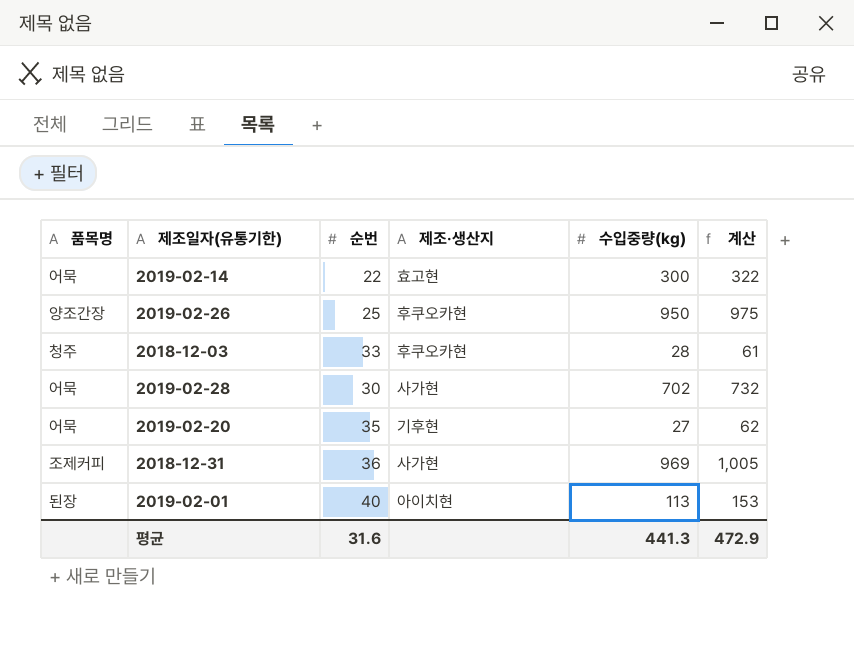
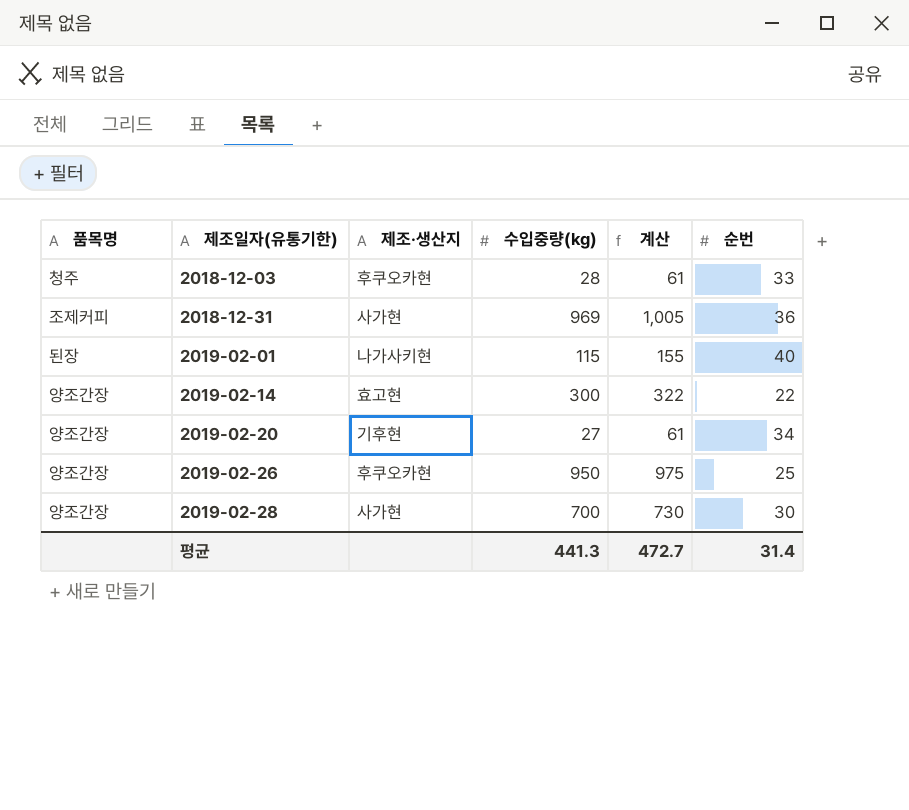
row order: none -> 제조일자(유통기한) ascending
column 순번 | position: 3 -> 6
2019-02-01 | 제조·생산지: 아이치현 -> 나가사키현
2019-02-01 | 수입중량(kg): 113 -> 115
2019-02-01 | 계산: 153 -> 155
2019-02-14 | 품목명: 어묵 -> 양조간장
2019-02-20 | 품목명: 어묵 -> 양조간장
2019-02-20 | 계산: 62 -> 61
2019-02-20 | 순번: 35 -> 34
2019-02-28 | 품목명: 어묵 -> 양조간장
2019-02-28 | 수입중량(kg): 702 -> 700
2019-02-28 | 계산: 732 -> 730
평균 | 계산: 472.9 -> 472.7
평균 | 순번: 31.6 -> 31.4

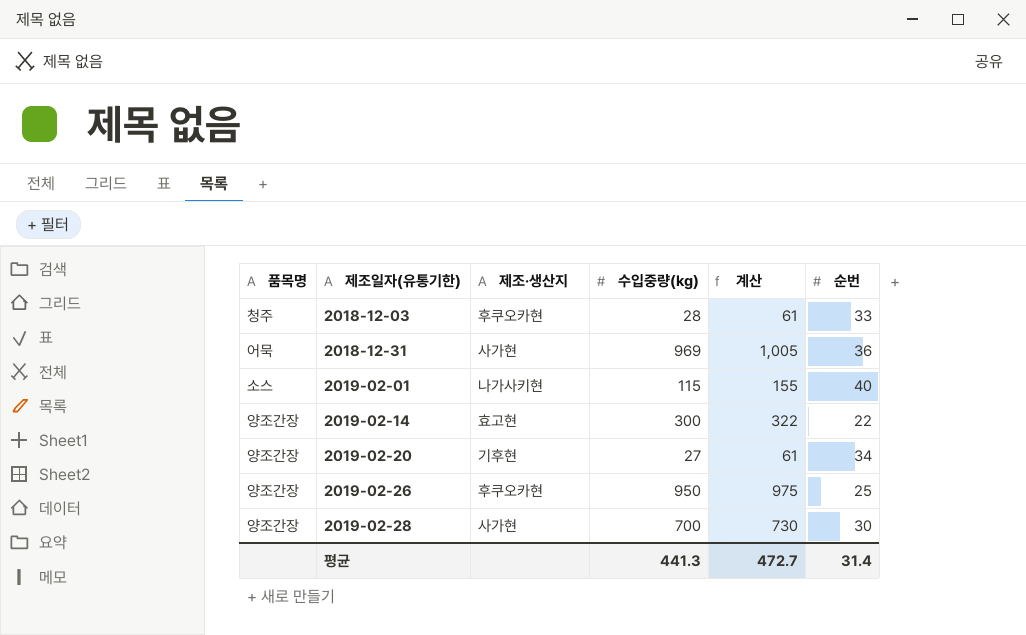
2018-12-31 | 품목명: 조제커피 -> 어묵
2019-02-01 | 품목명: 된장 -> 소스

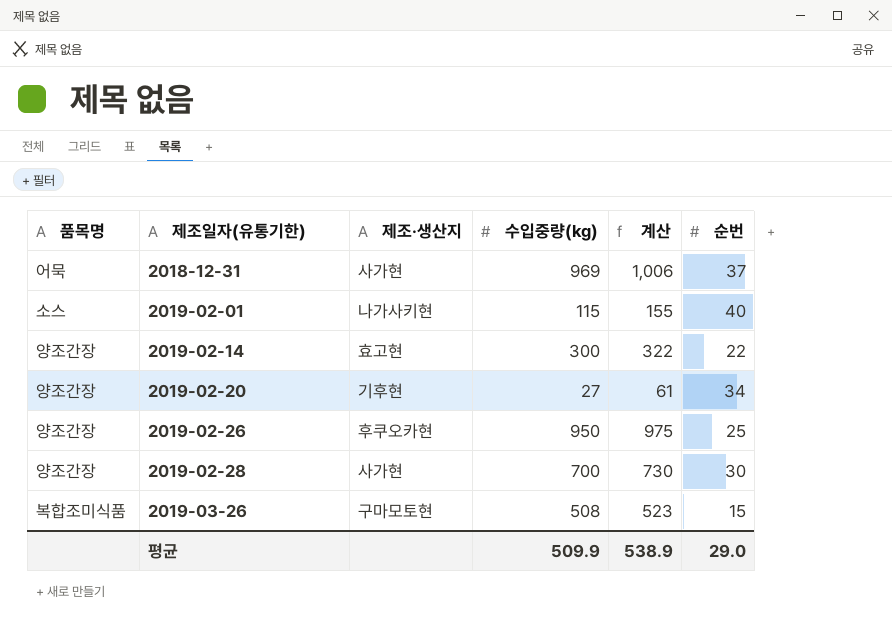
row 2018-12-03: 청주 | 후쿠오카현 | 28 | 61 | 33 -> none
2018-12-31 | 계산: 1,005 -> 1,006
2018-12-31 | 순번: 36 -> 37
row 2019-03-26: none -> 복합조미식품 | 구마모토현 | 508 | 523 | 15
평균 | 수입중량(kg): 441.3 -> 509.9
평균 | 계산: 472.7 -> 538.9
평균 | 순번: 31.4 -> 29.0

